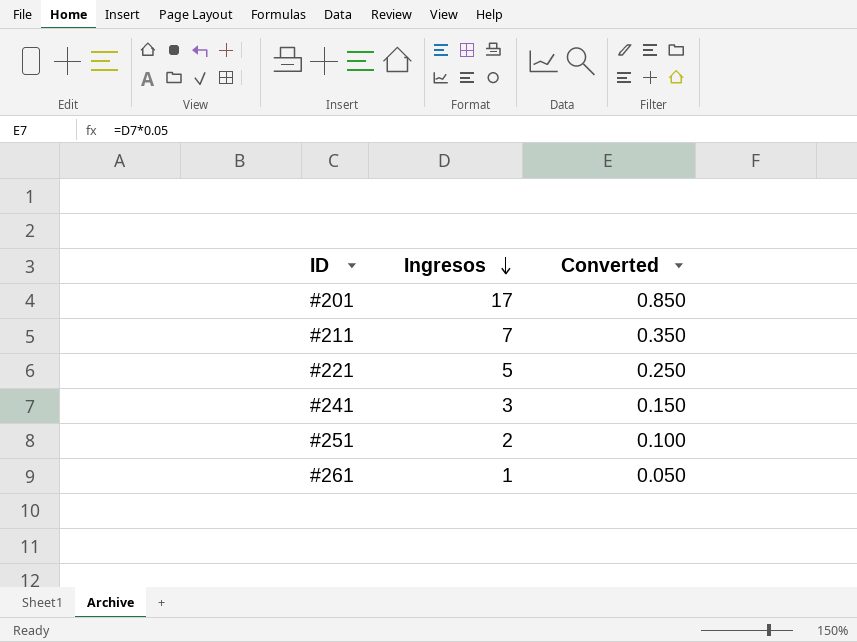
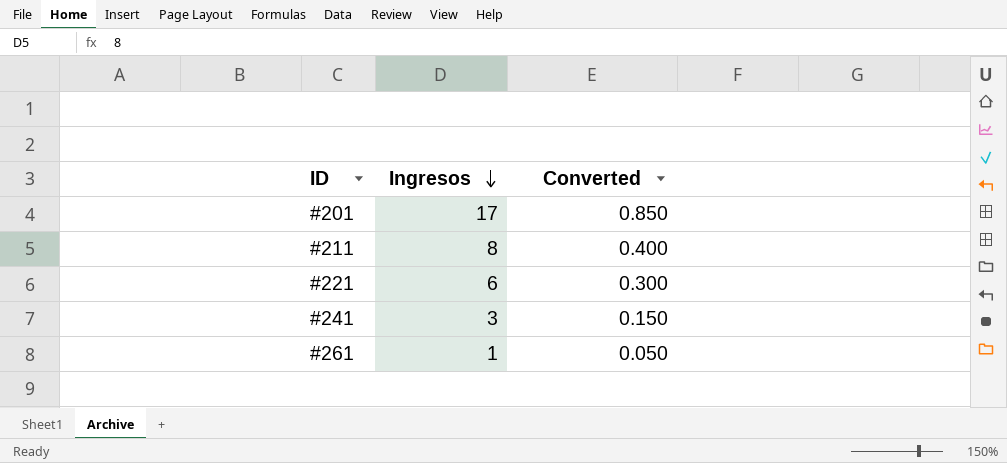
row #251: 2 | 0.100 -> none
#211 | Ingresos: 7 -> 8
#211 | Converted: 0.350 -> 0.400
#221 | Ingresos: 5 -> 6
#221 | Converted: 0.250 -> 0.300

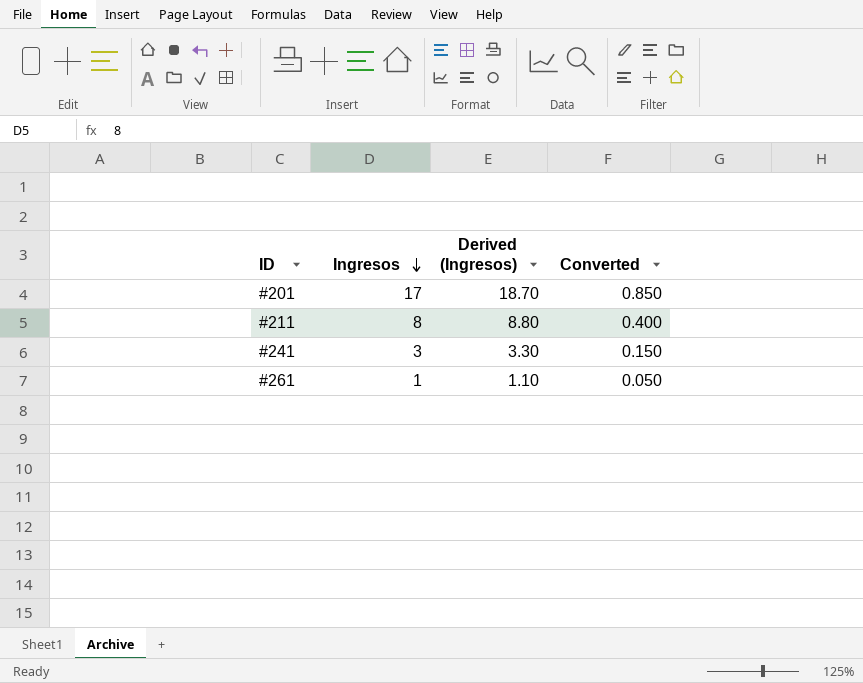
column Derived (Ingresos) | formula: none -> [Ingresos] * 1.1
row #221: 6 | 0.300 -> none

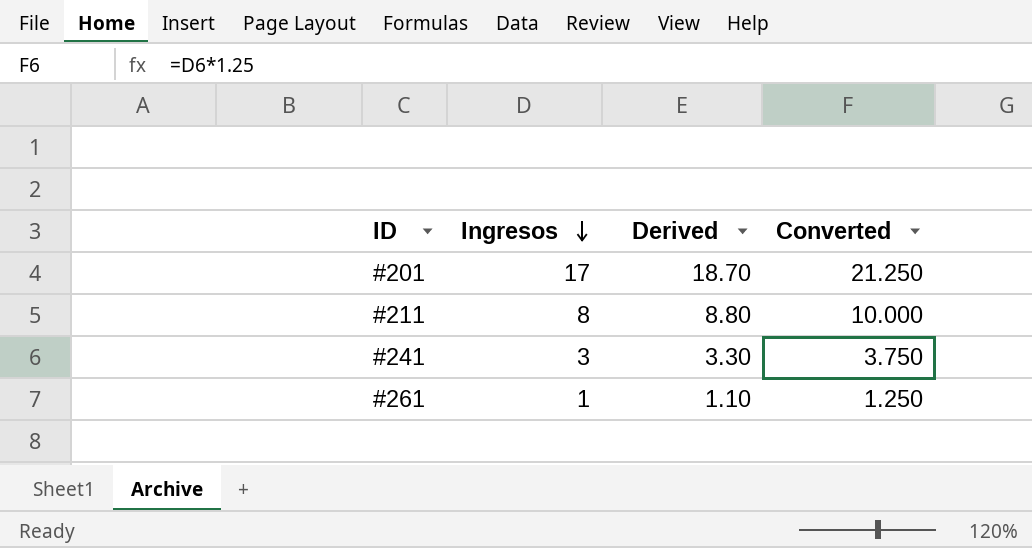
column name: Derived (Ingresos) -> Derived
column Converted | formula: [Ingresos] * 0.05 -> [Ingresos] * 1.25

